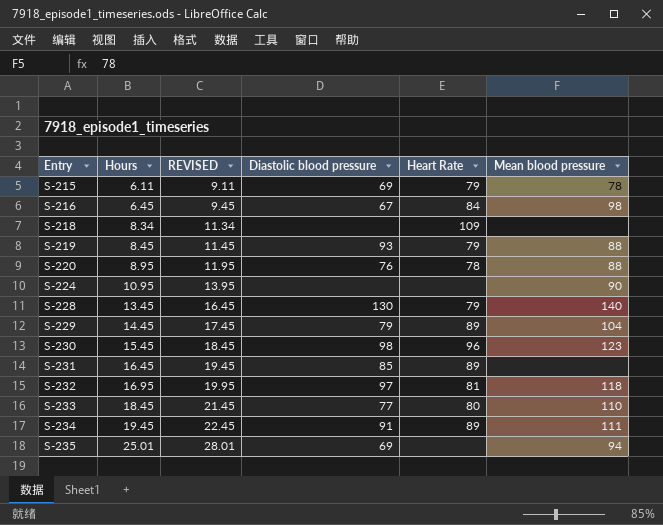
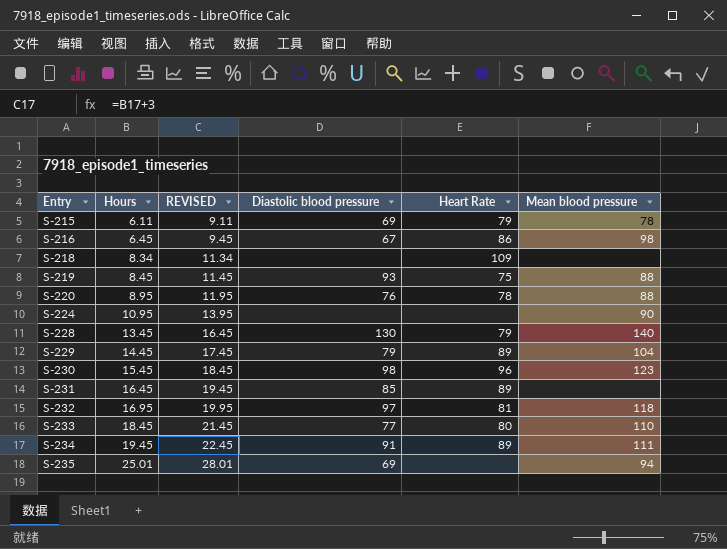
S-216 | Heart Rate: 84 -> 86
S-219 | Heart Rate: 79 -> 75

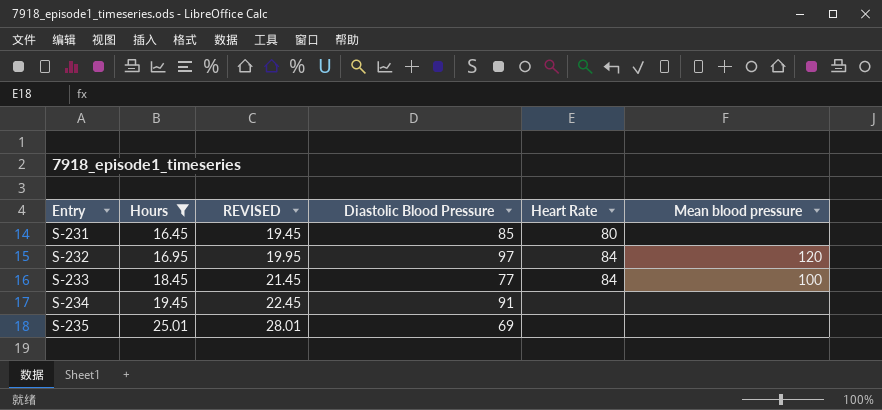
filter: none -> Hours >= 16.45
column name: Diastolic blood pressure -> Diastolic Blood Pressure
S-231 | Heart Rate: 89 -> 80
S-232 | Heart Rate: 81 -> 84
S-232 | Mean blood pressure: 118 -> 120
S-233 | Heart Rate: 80 -> 84
S-233 | Mean blood pressure: 110 -> 100
S-234 | Heart Rate: 89 -> none
S-234 | Mean blood pressure: 111 -> none
S-235 | Mean blood pressure: 94 -> none

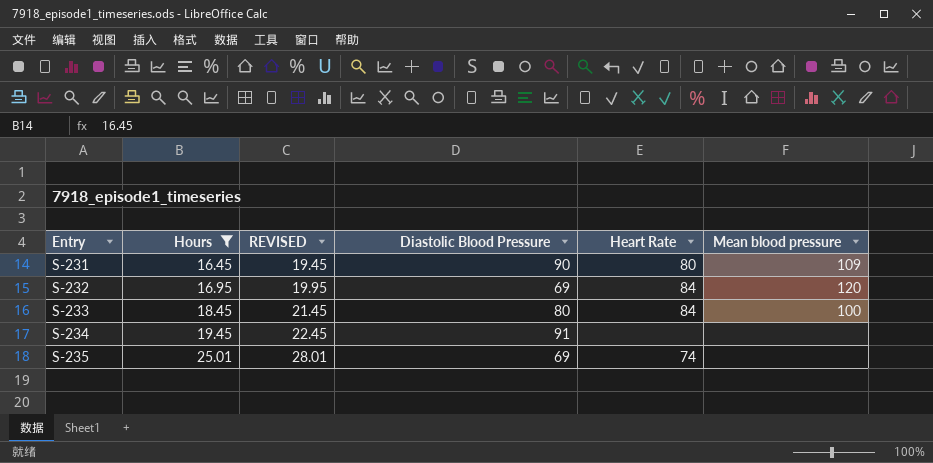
S-231 | Diastolic Blood Pressure: 85 -> 90
S-231 | Mean blood pressure: none -> 109
S-232 | Diastolic Blood Pressure: 97 -> 69
S-233 | Diastolic Blood Pressure: 77 -> 80
S-235 | Heart Rate: none -> 74

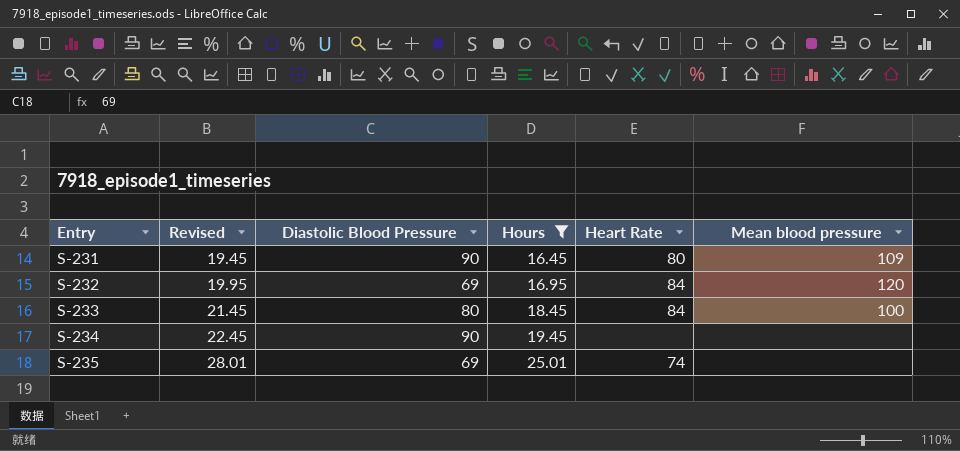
column name: REVISED -> Revised
column Hours | position: 2 -> 4
S-234 | Diastolic Blood Pressure: 91 -> 90

